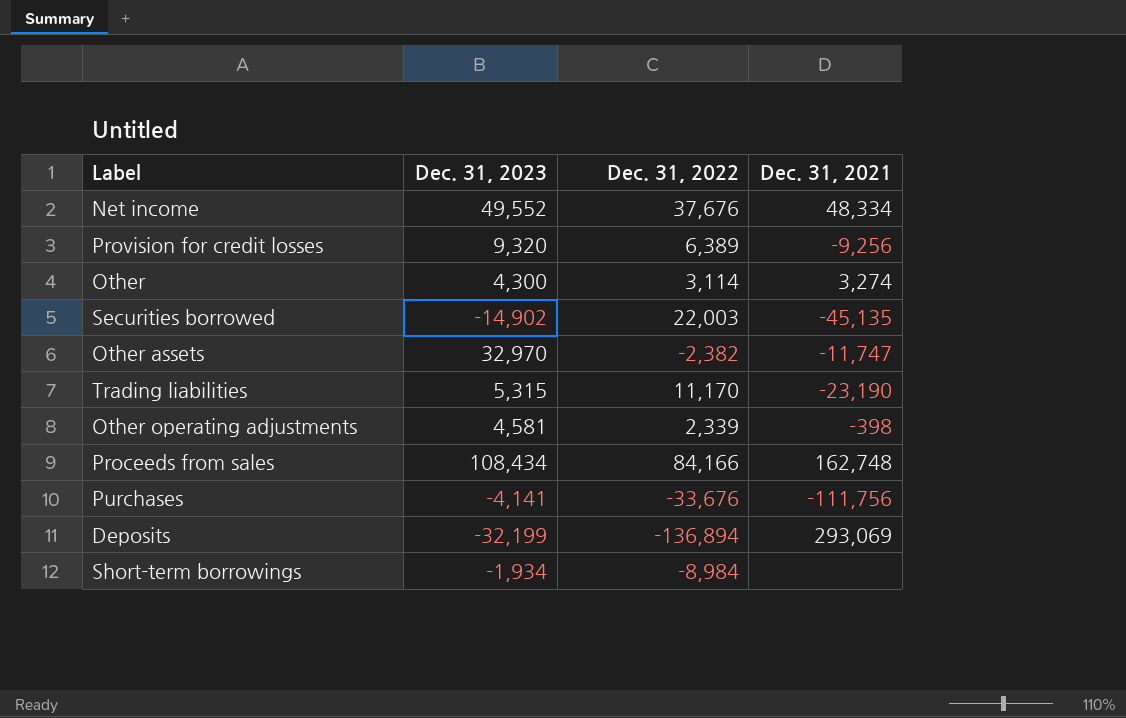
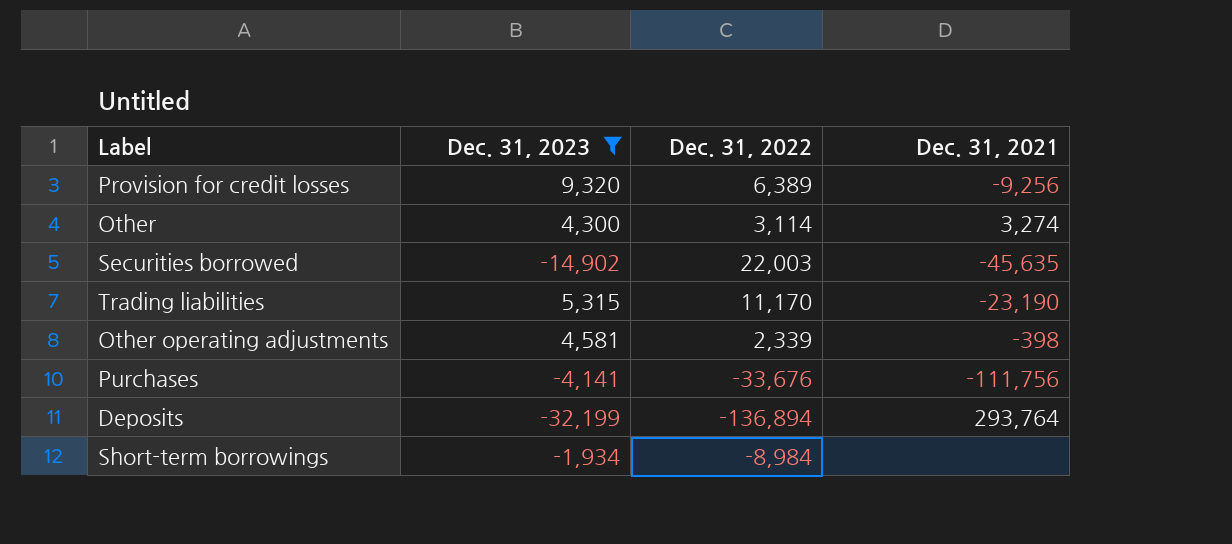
filter: none -> Dec. 31, 2023 <= 9,320
Securities borrowed | Dec. 31, 2021: -45,135 -> -45,635
Deposits | Dec. 31, 2021: 293,069 -> 293,764

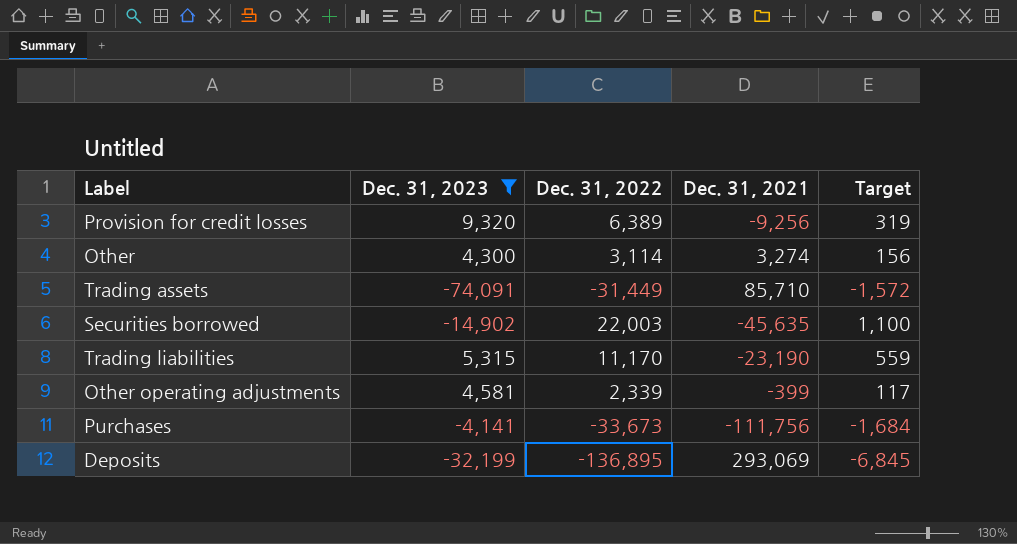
column Target | formula: none -> [Dec. 31, 2022] * 0.05
row Short-term borrowings: -1,934 | -8,984 | none -> none
row Trading assets: none -> -74,091 | -31,449 | 85,710 | -1,572
Other operating adjustments | Dec. 31, 2021: -398 -> -399
Purchases | Dec. 31, 2022: -33,676 -> -33,673
Deposits | Dec. 31, 2022: -136,894 -> -136,895
Deposits | Dec. 31, 2021: 293,764 -> 293,069

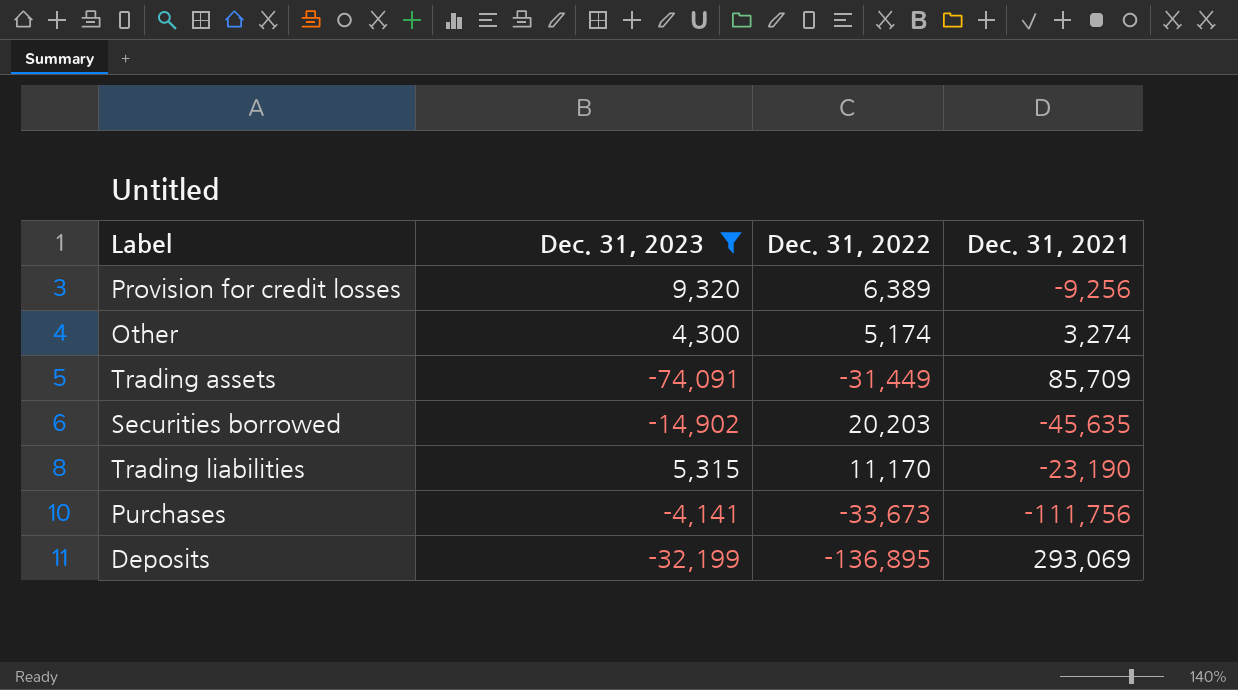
column Target | formula: [Dec. 31, 2022] * 0.05 -> none
row Other operating adjustments: 4,581 | 2,339 | -399 | 117 -> none
Other | Dec. 31, 2022: 3,114 -> 5,174
Trading assets | Dec. 31, 2021: 85,710 -> 85,709
Securities borrowed | Dec. 31, 2022: 22,003 -> 20,203

